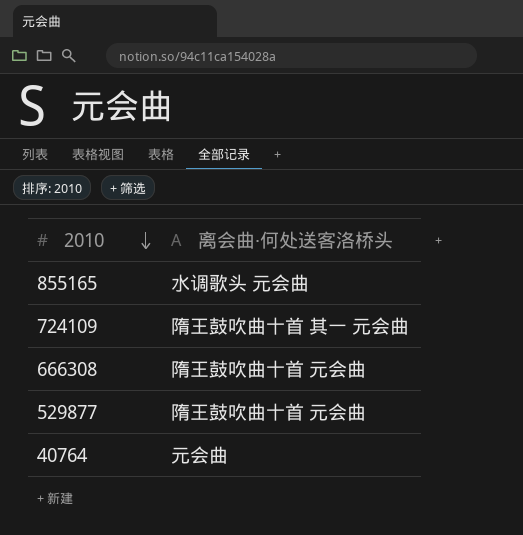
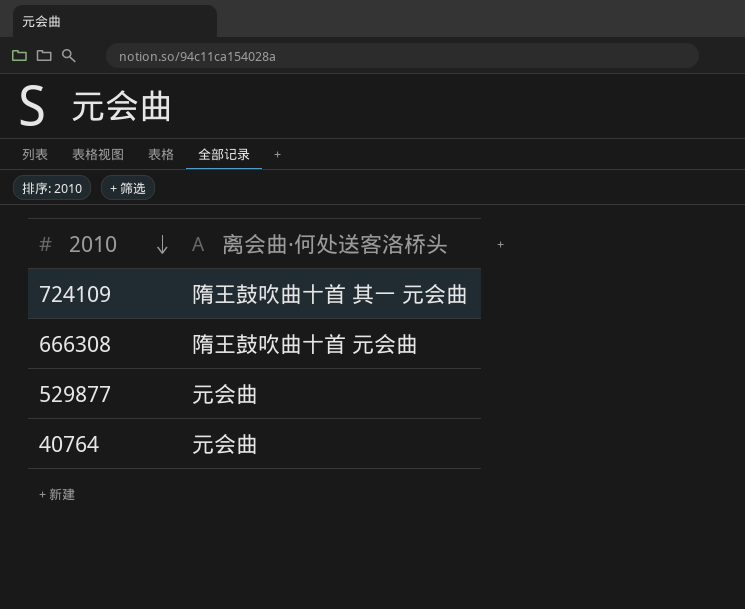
row 855165: 水调歌头 元会曲 -> none
529877 | 离会曲·何处送客洛桥头: 隋王鼓吹曲十首 元会曲 -> 元会曲

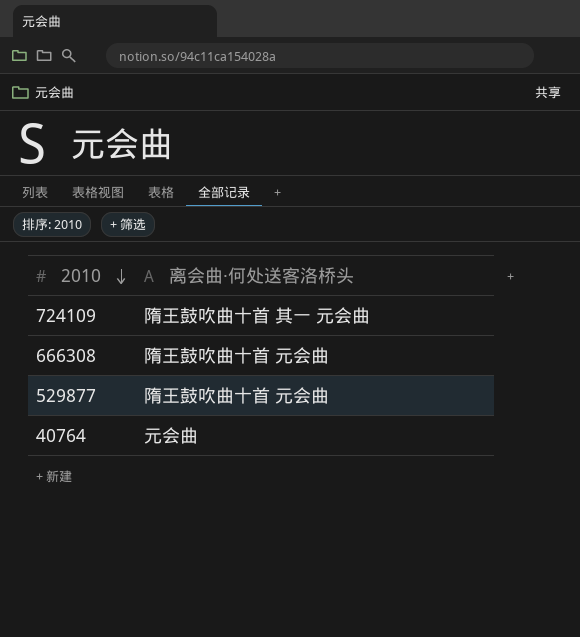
529877 | 离会曲·何处送客洛桥头: 元会曲 -> 隋王鼓吹曲十首 元会曲

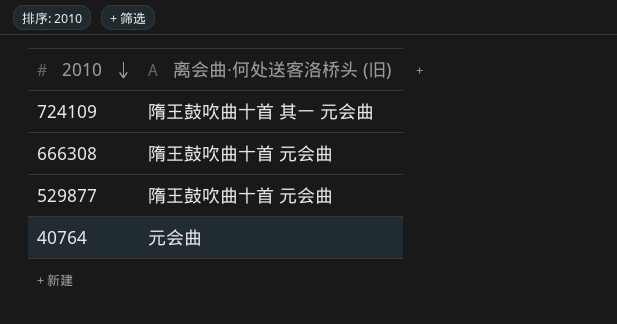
column name: 离会曲·何处送客洛桥头 -> 离会曲·何处送客洛桥头 (旧)

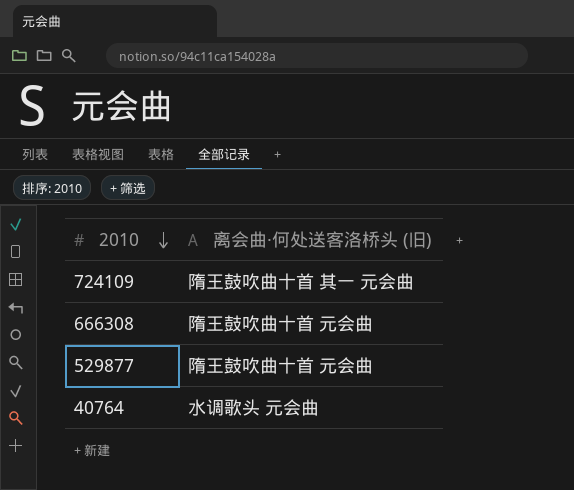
40764 | 离会曲·何处送客洛桥头 (旧): 元会曲 -> 水调歌头 元会曲

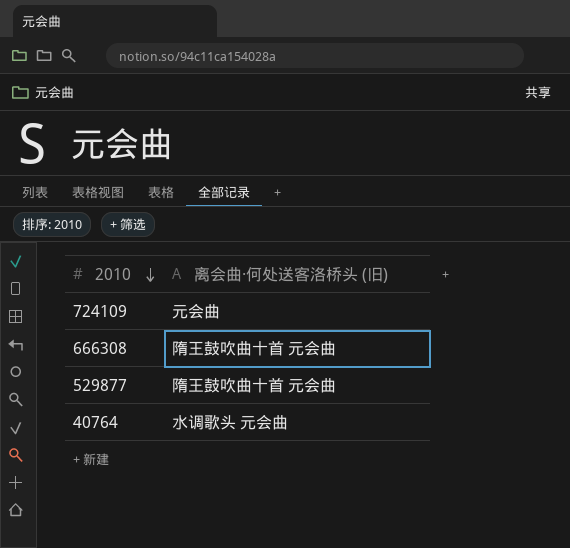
724109 | 离会曲·何处送客洛桥头 (旧): 隋王鼓吹曲十首 其一 元会曲 -> 元会曲

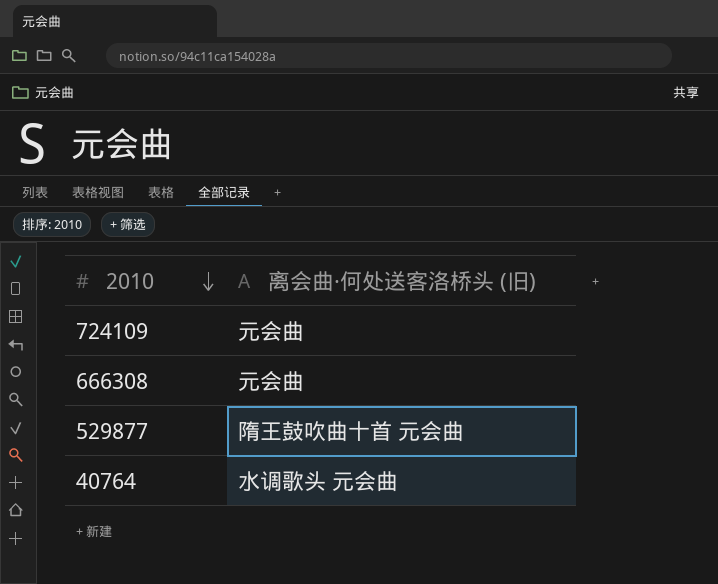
666308 | 离会曲·何处送客洛桥头 (旧): 隋王鼓吹曲十首 元会曲 -> 元会曲

